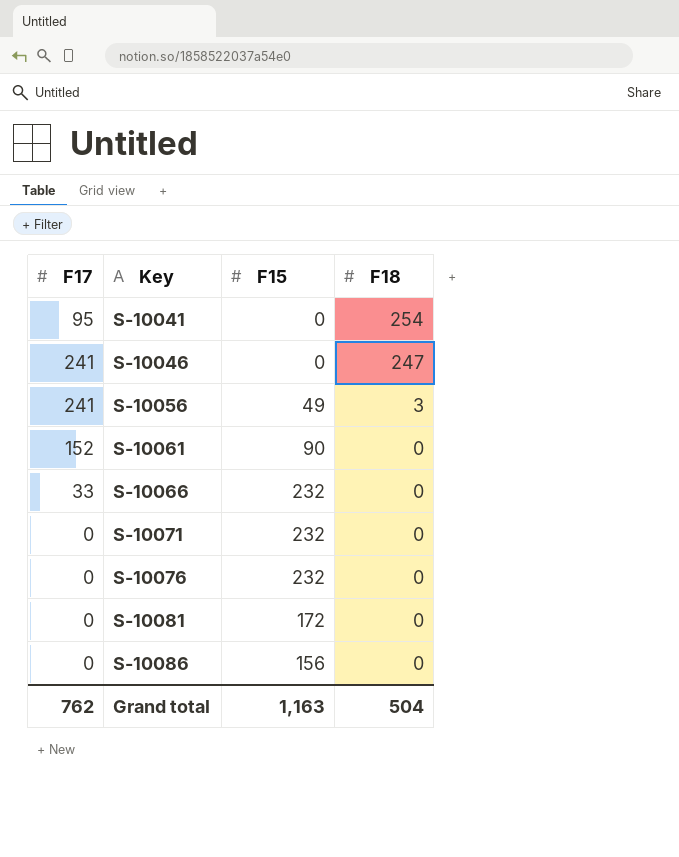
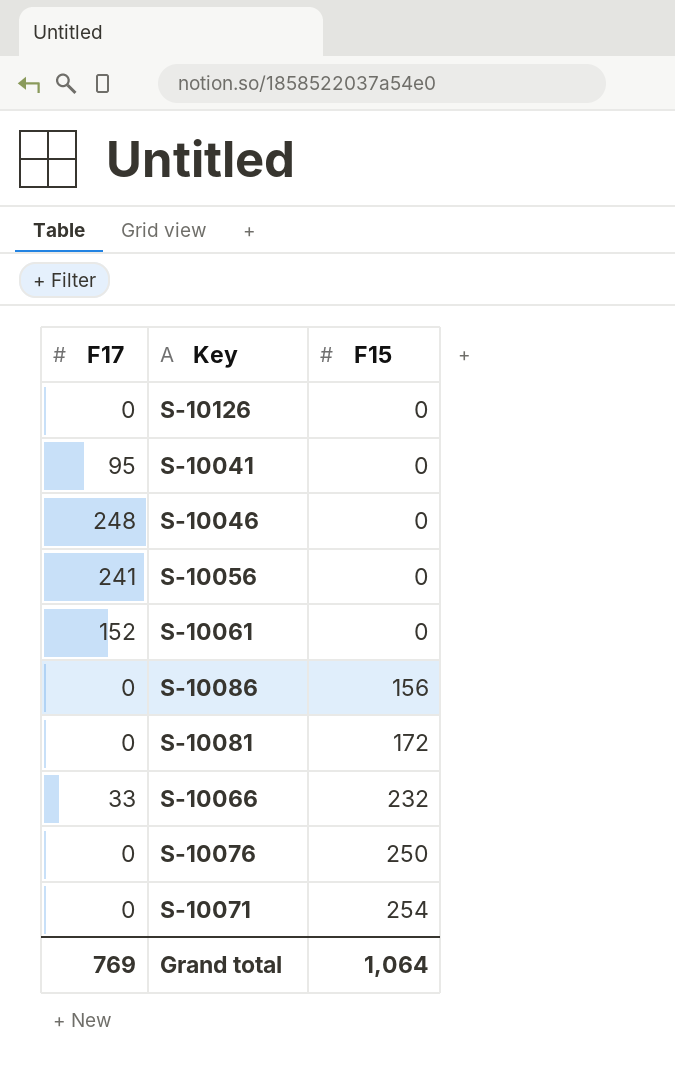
row order: Key ascending -> F15 ascending
column F18 | position: 4 -> none
row S-10126: none -> 0 | 0
S-10046 | F17: 241 -> 248
S-10056 | F15: 49 -> 0
S-10061 | F15: 90 -> 0
S-10076 | F15: 232 -> 250
S-10071 | F15: 232 -> 254
Grand total | F17: 762 -> 769
Grand total | F15: 1,163 -> 1,064

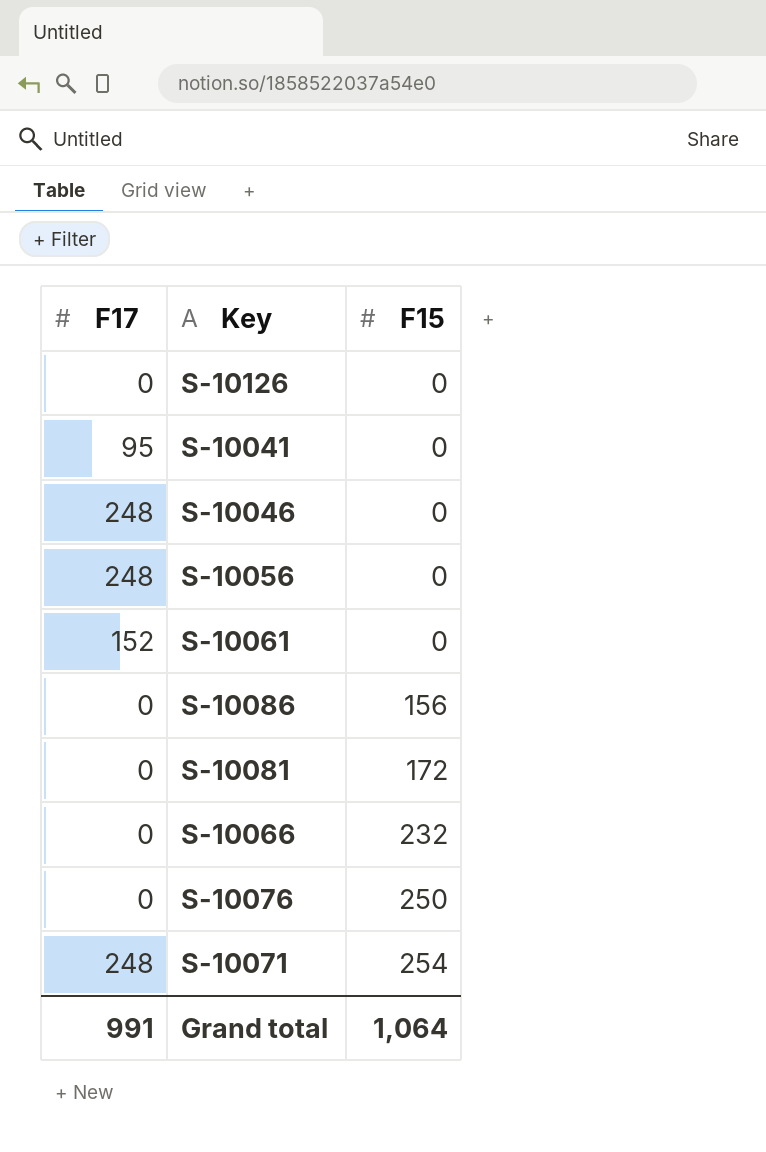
S-10056 | F17: 241 -> 248
S-10066 | F17: 33 -> 0
S-10071 | F17: 0 -> 248
Grand total | F17: 769 -> 991

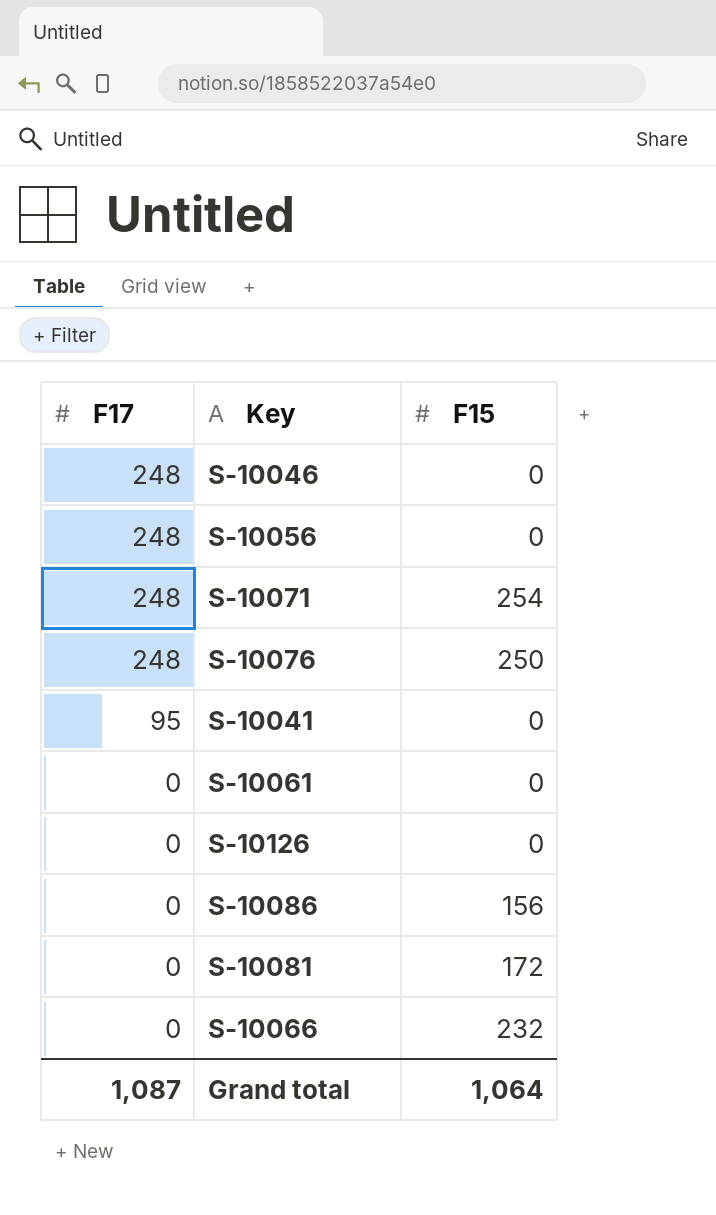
row order: F15 ascending -> F17 descending
S-10076 | F17: 0 -> 248
S-10061 | F17: 152 -> 0
Grand total | F17: 991 -> 1,087

